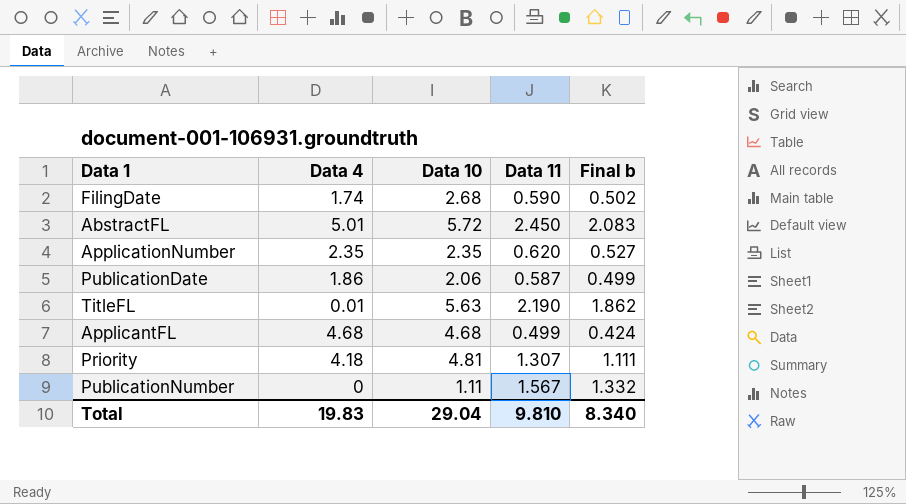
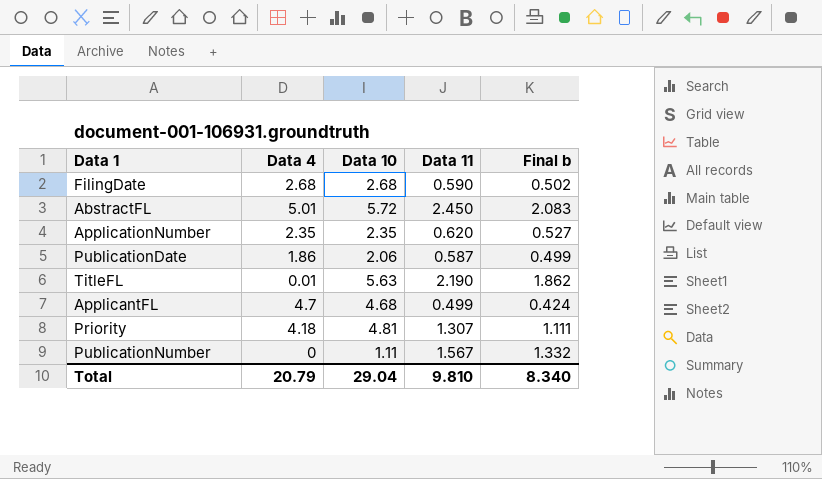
FilingDate | Data 4: 1.74 -> 2.68
ApplicantFL | Data 4: 4.68 -> 4.7
Total | Data 4: 19.83 -> 20.79

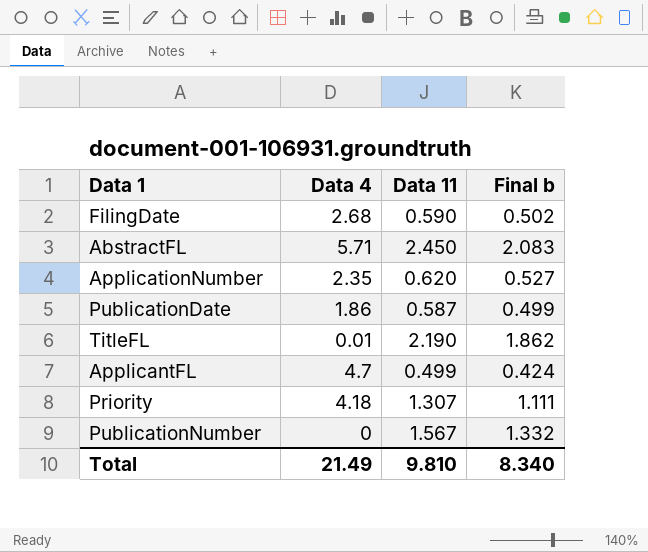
column Data 10 | position: 3 -> none
AbstractFL | Data 4: 5.01 -> 5.71
Total | Data 4: 20.79 -> 21.49

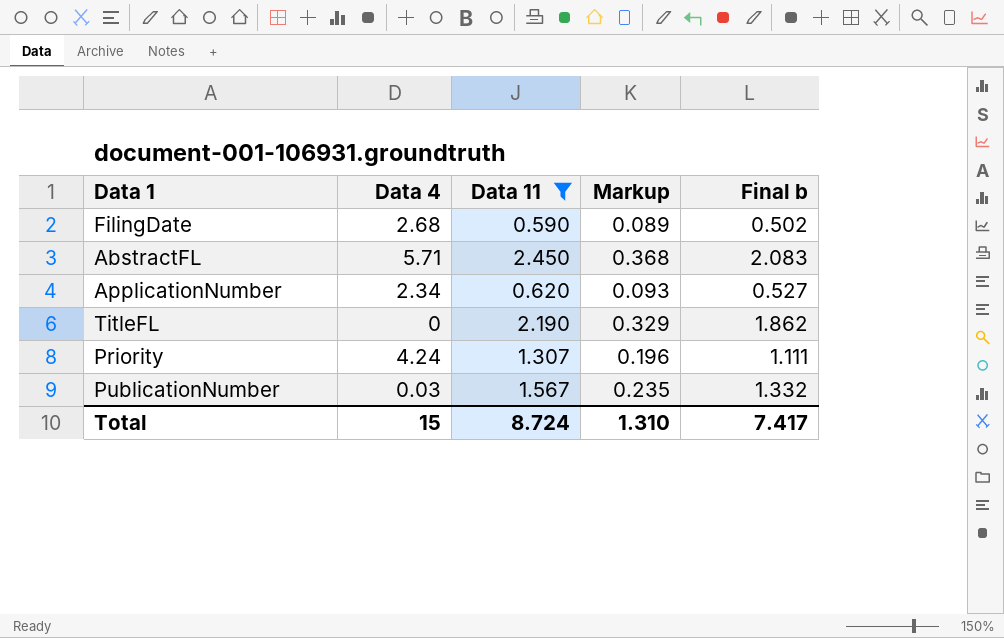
filter: none -> Data 11 >= 0.590
column Markup | formula: none -> [Data 11] * 0.15
ApplicationNumber | Data 4: 2.35 -> 2.34
TitleFL | Data 4: 0.01 -> 0
Priority | Data 4: 4.18 -> 4.24
PublicationNumber | Data 4: 0 -> 0.03
Total | Data 4: 21.49 -> 15
Total | Data 11: 9.810 -> 8.724
Total | Final b: 8.340 -> 7.417

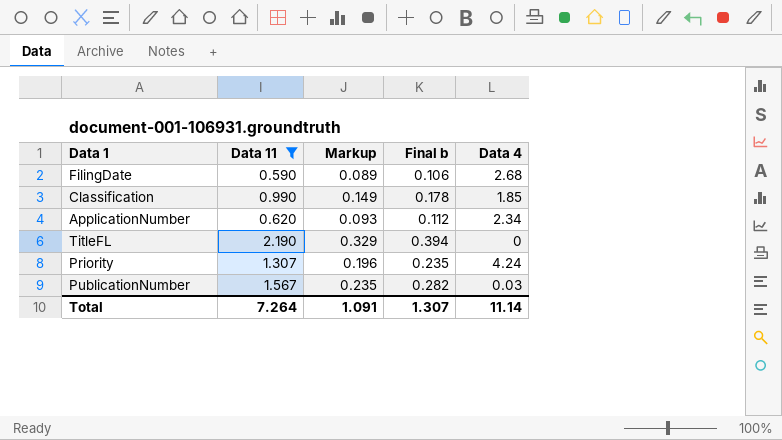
column Final b | formula: [Data 11] * 0.85 -> [Data 11] * 0.18
column Data 4 | position: 2 -> 5
row AbstractFL: 5.71 | 2.450 | 0.368 | 2.083 -> none
row Classification: none -> 0.990 | 0.149 | 0.178 | 1.85
Total | Data 11: 8.724 -> 7.264
Total | Markup: 1.310 -> 1.091
Total | Final b: 7.417 -> 1.307
Total | Data 4: 15 -> 11.14

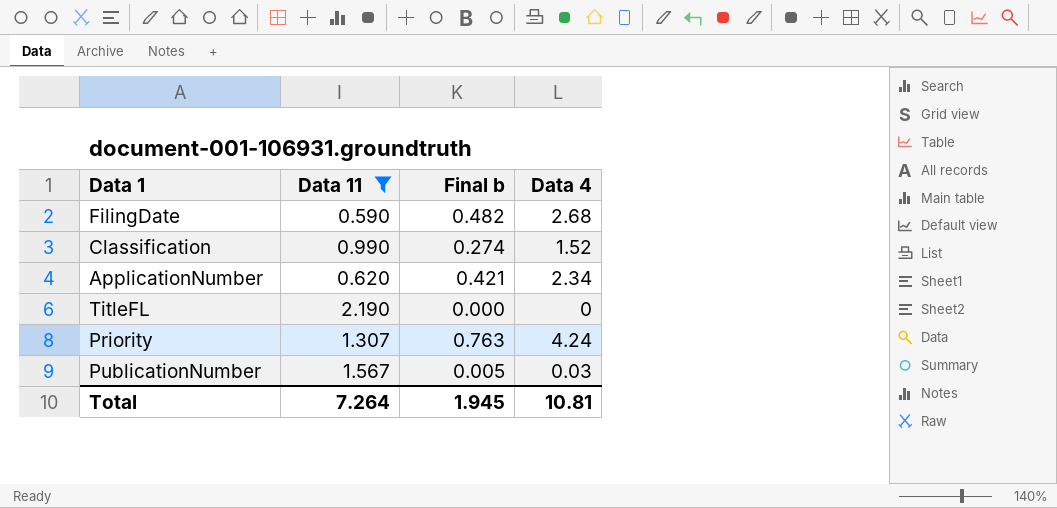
column Markup | formula: [Data 11] * 0.15 -> none
column Final b | formula: [Data 11] * 0.18 -> [Data 4] * 0.18
Classification | Data 4: 1.85 -> 1.52
Total | Final b: 1.307 -> 1.945
Total | Data 4: 11.14 -> 10.81

